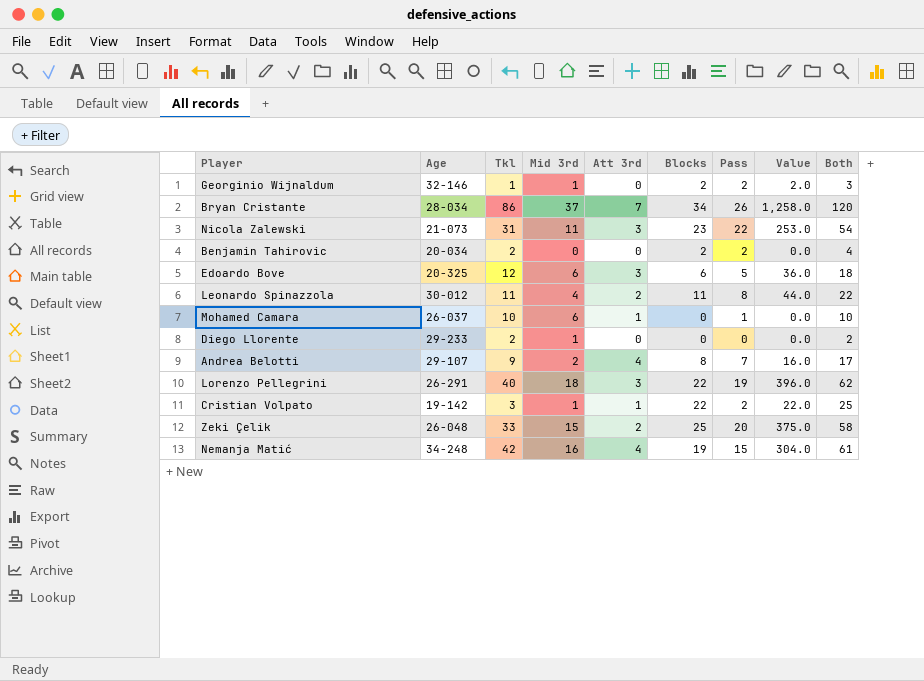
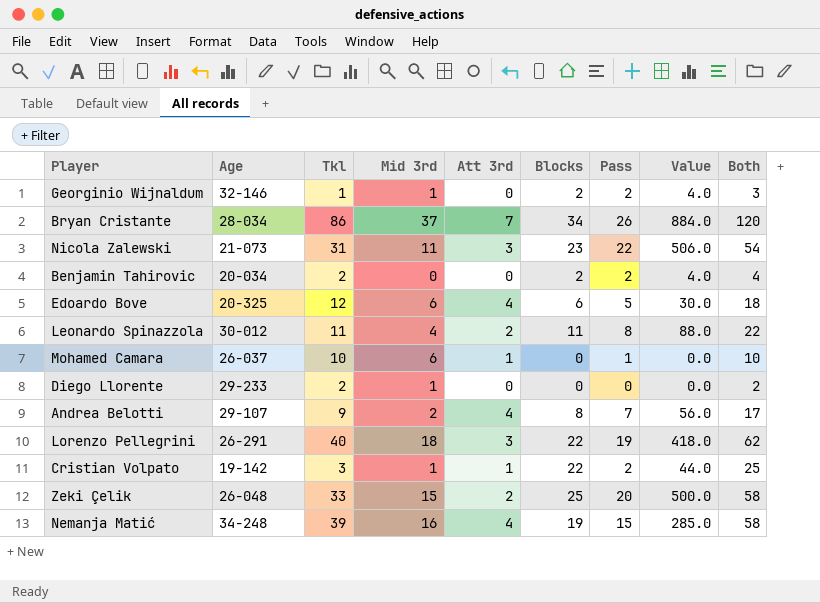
column Value | formula: [Mid 3rd] * [Blocks] -> [Blocks] * [Pass]
Edoardo Bove | Att 3rd: 3 -> 4
Nemanja Matić | Tkl: 42 -> 39
Nemanja Matić | Both: 61 -> 58

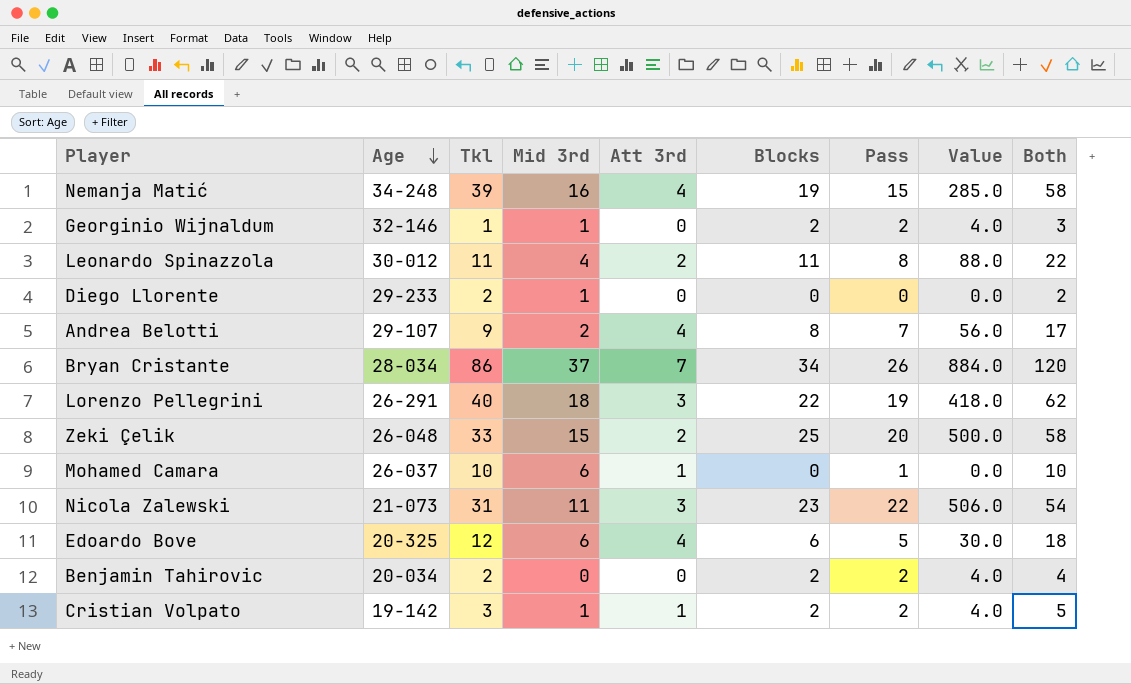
row order: none -> Age descending
Cristian Volpato | Blocks: 22 -> 2
Cristian Volpato | Value: 44.0 -> 4.0
Cristian Volpato | Both: 25 -> 5

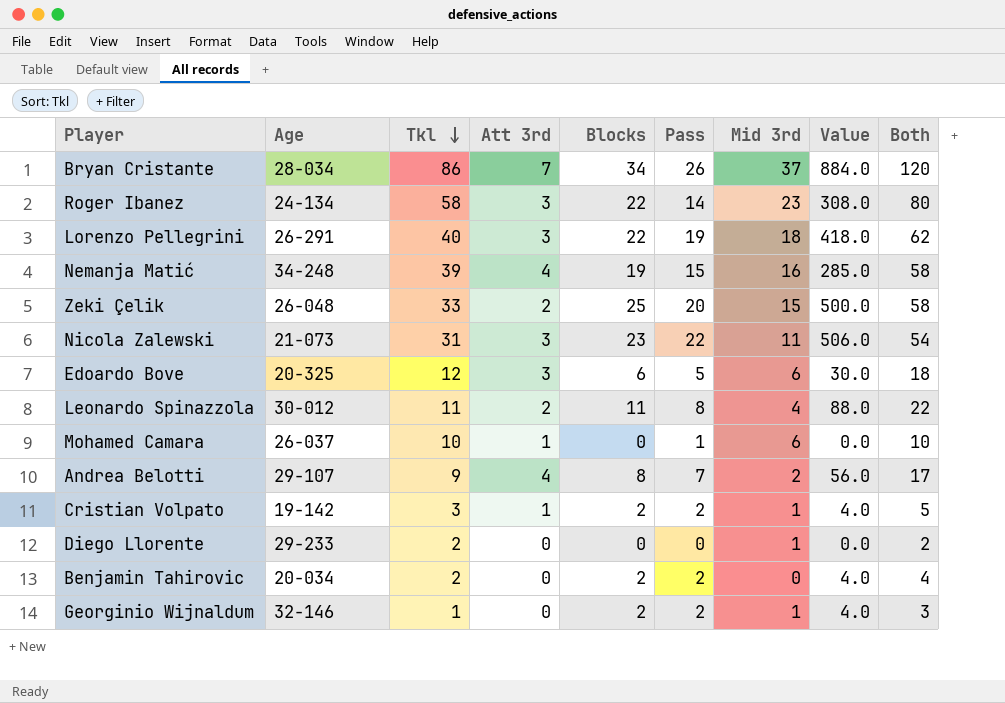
row order: Age descending -> Tkl descending
column Mid 3rd | position: 4 -> 7
row Roger Ibanez: none -> 24-134 | 58 | 3 | 22 | 14 | 23 | 308.0 | 80
Edoardo Bove | Att 3rd: 4 -> 3

